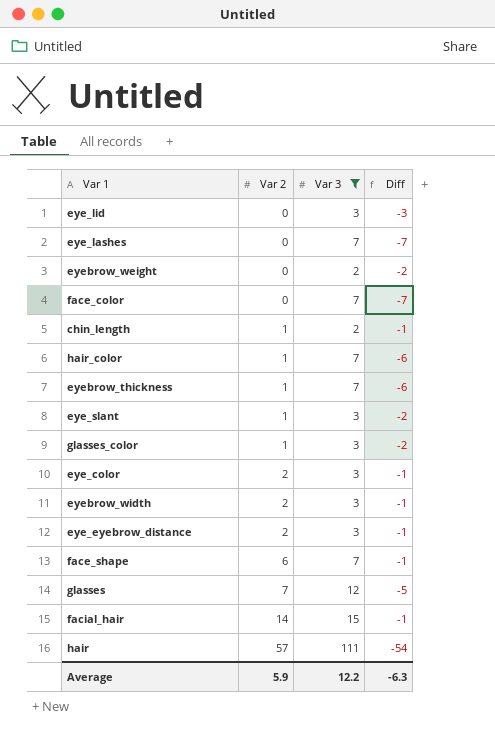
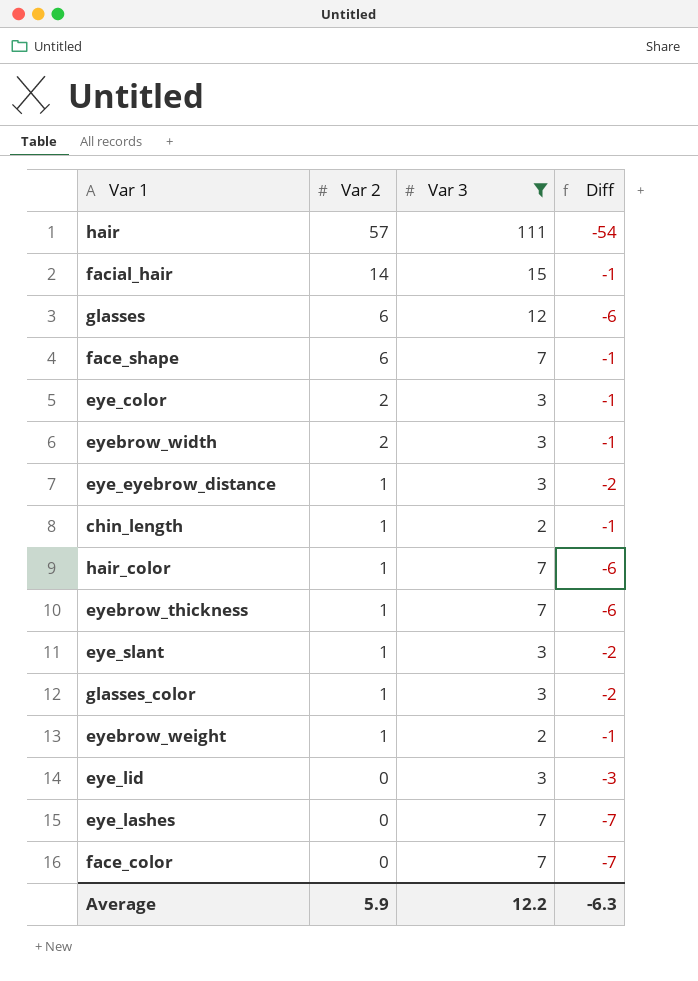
row order: Var 2 ascending -> Var 2 descending
glasses | Var 2: 7 -> 6
glasses | Diff: -5 -> -6
eye_eyebrow_distance | Var 2: 2 -> 1
eye_eyebrow_distance | Diff: -1 -> -2
eyebrow_weight | Var 2: 0 -> 1
eyebrow_weight | Diff: -2 -> -1

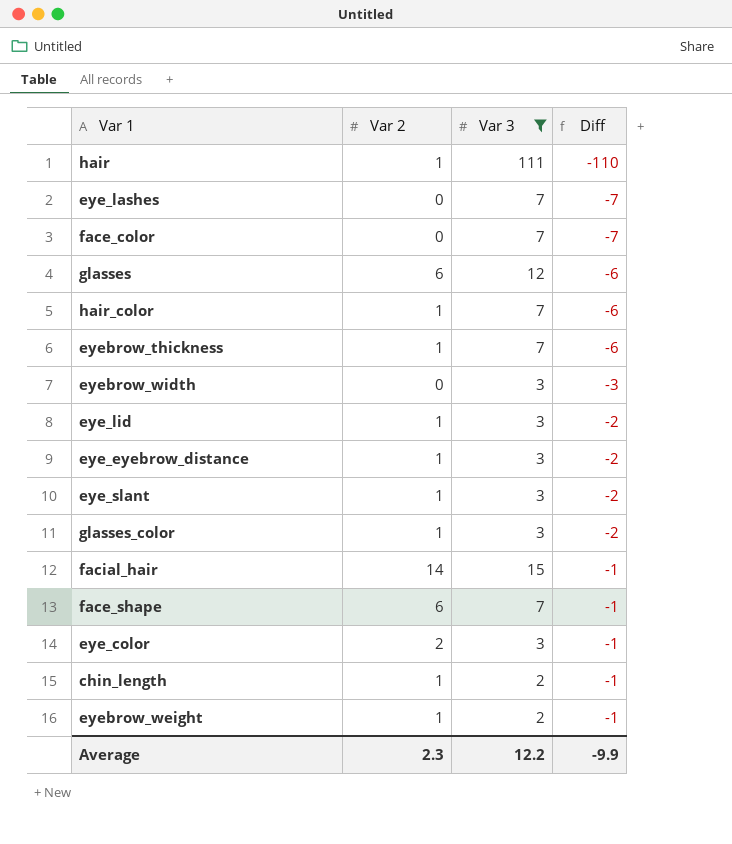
row order: Var 2 descending -> Diff ascending
hair | Var 2: 57 -> 1
hair | Diff: -54 -> -110
eyebrow_width | Var 2: 2 -> 0
eyebrow_width | Diff: -1 -> -3
eye_lid | Var 2: 0 -> 1
eye_lid | Diff: -3 -> -2
Average | Var 2: 5.9 -> 2.3
Average | Diff: -6.3 -> -9.9

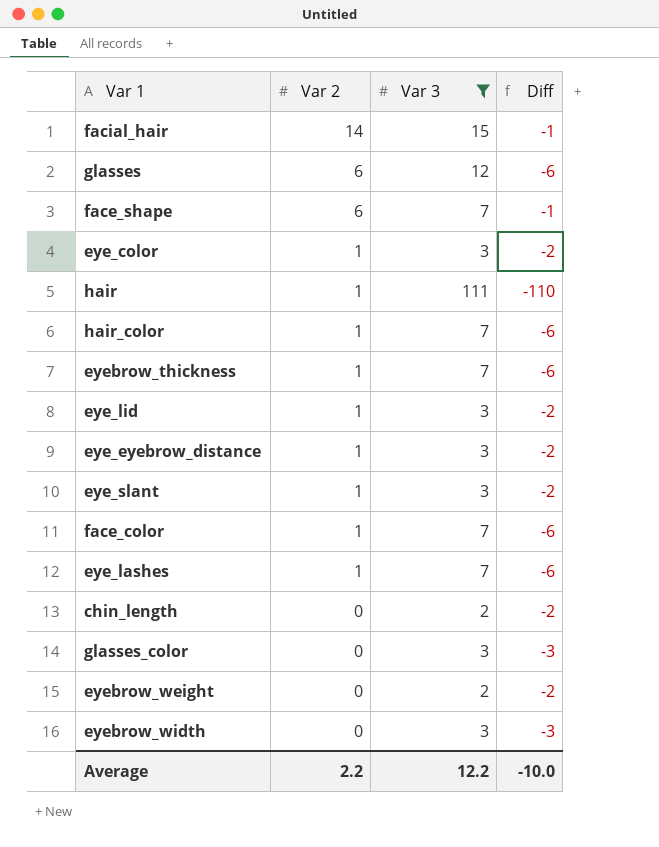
row order: Diff ascending -> Var 2 descending
eye_color | Var 2: 2 -> 1
eye_color | Diff: -1 -> -2
face_color | Var 2: 0 -> 1
face_color | Diff: -7 -> -6
eye_lashes | Var 2: 0 -> 1
eye_lashes | Diff: -7 -> -6
chin_length | Var 2: 1 -> 0
chin_length | Diff: -1 -> -2
glasses_color | Var 2: 1 -> 0
glasses_color | Diff: -2 -> -3
eyebrow_weight | Var 2: 1 -> 0
eyebrow_weight | Diff: -1 -> -2
Average | Var 2: 2.3 -> 2.2
Average | Diff: -9.9 -> -10.0

